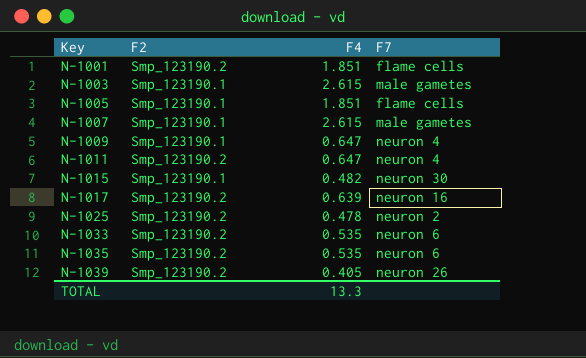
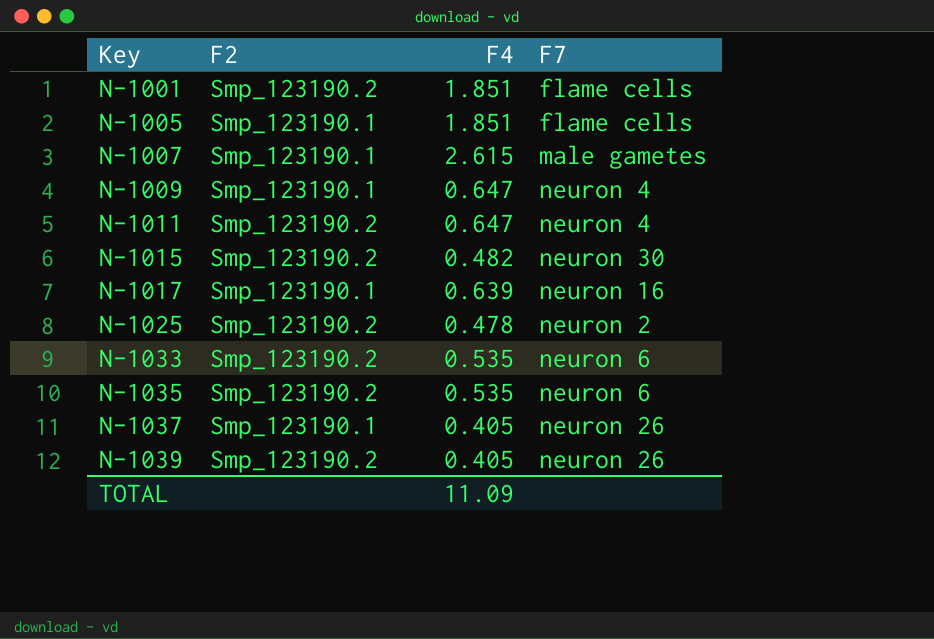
row N-1003: Smp_123190.1 | 2.615 | male gametes -> none
N-1015 | F2: Smp_123190.1 -> Smp_123190.2
N-1017 | F2: Smp_123190.2 -> Smp_123190.1
row N-1037: none -> Smp_123190.1 | 0.405 | neuron 26
TOTAL | F4: 13.3 -> 11.09

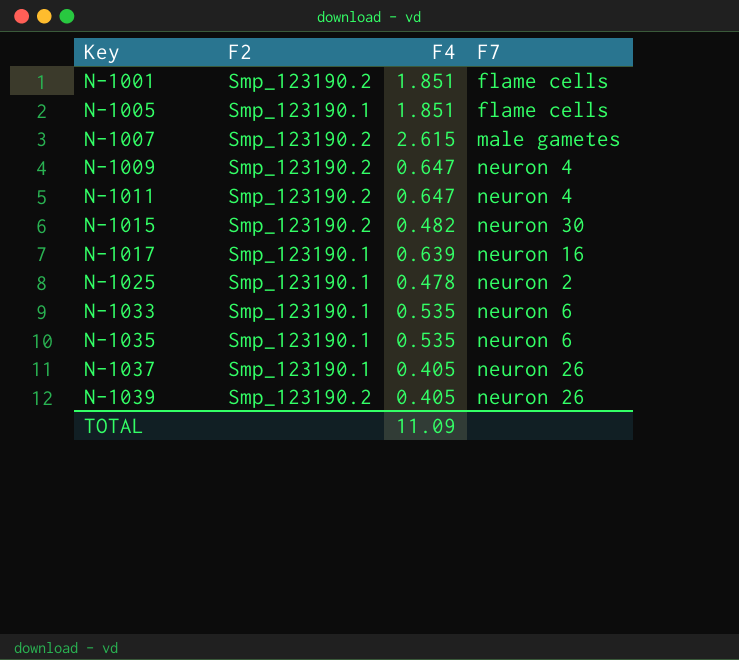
N-1007 | F2: Smp_123190.1 -> Smp_123190.2
N-1009 | F2: Smp_123190.1 -> Smp_123190.2
N-1025 | F2: Smp_123190.2 -> Smp_123190.1
N-1033 | F2: Smp_123190.2 -> Smp_123190.1
N-1035 | F2: Smp_123190.2 -> Smp_123190.1

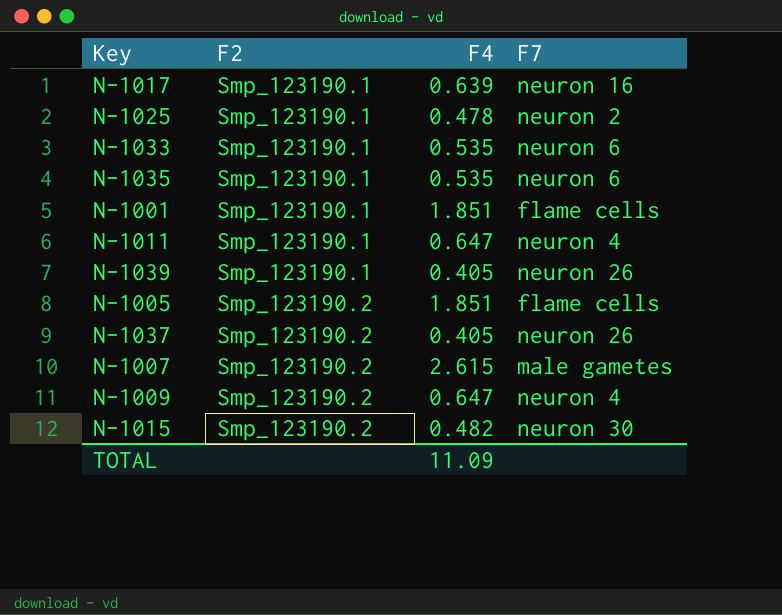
row order: Key ascending -> F2 ascending
N-1001 | F2: Smp_123190.2 -> Smp_123190.1
N-1011 | F2: Smp_123190.2 -> Smp_123190.1
N-1039 | F2: Smp_123190.2 -> Smp_123190.1
N-1005 | F2: Smp_123190.1 -> Smp_123190.2
N-1037 | F2: Smp_123190.1 -> Smp_123190.2

